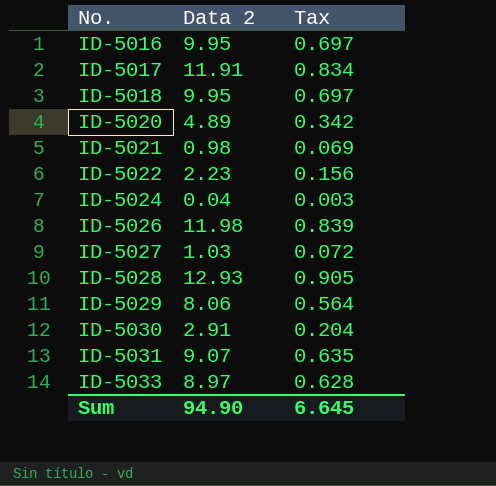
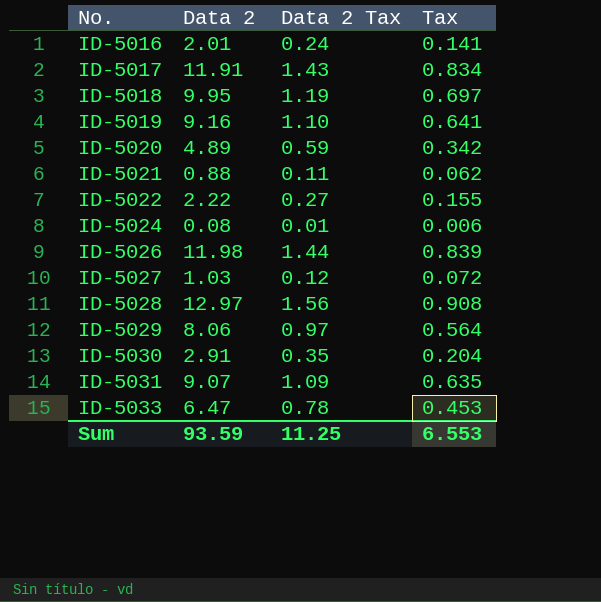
column Data 2 Tax | formula: none -> [Data 2] * 0.12
ID-5016 | Data 2: 9.95 -> 2.01
ID-5016 | Tax: 0.697 -> 0.141
row ID-5019: none -> 9.16 | 1.10 | 0.641
ID-5021 | Data 2: 0.98 -> 0.88
ID-5021 | Tax: 0.069 -> 0.062
ID-5022 | Data 2: 2.23 -> 2.22
ID-5022 | Tax: 0.156 -> 0.155
ID-5024 | Data 2: 0.04 -> 0.08
ID-5024 | Tax: 0.003 -> 0.006
ID-5028 | Data 2: 12.93 -> 12.97
ID-5028 | Tax: 0.905 -> 0.908
ID-5033 | Data 2: 8.97 -> 6.47
ID-5033 | Tax: 0.628 -> 0.453
Sum | Data 2: 94.90 -> 93.59
Sum | Tax: 6.645 -> 6.553

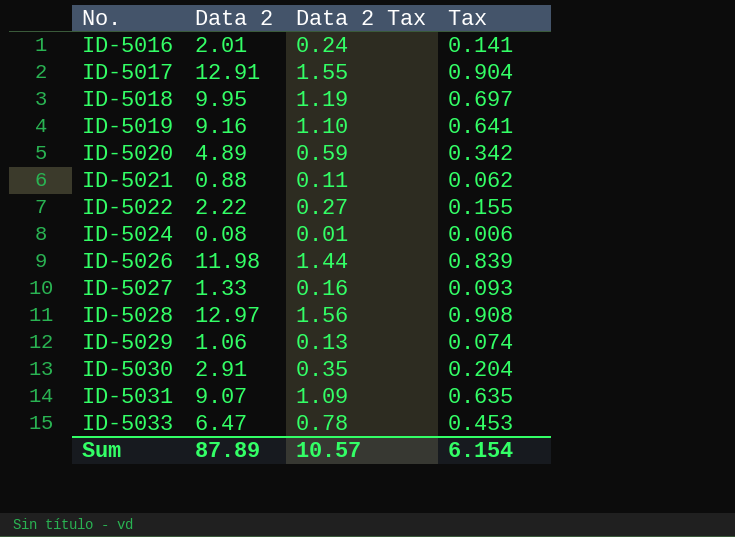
ID-5017 | Data 2: 11.91 -> 12.91
ID-5017 | Data 2 Tax: 1.43 -> 1.55
ID-5017 | Tax: 0.834 -> 0.904
ID-5027 | Data 2: 1.03 -> 1.33
ID-5027 | Data 2 Tax: 0.12 -> 0.16
ID-5027 | Tax: 0.072 -> 0.093
ID-5029 | Data 2: 8.06 -> 1.06
ID-5029 | Data 2 Tax: 0.97 -> 0.13
ID-5029 | Tax: 0.564 -> 0.074
Sum | Data 2: 93.59 -> 87.89
Sum | Data 2 Tax: 11.25 -> 10.57
Sum | Tax: 6.553 -> 6.154

